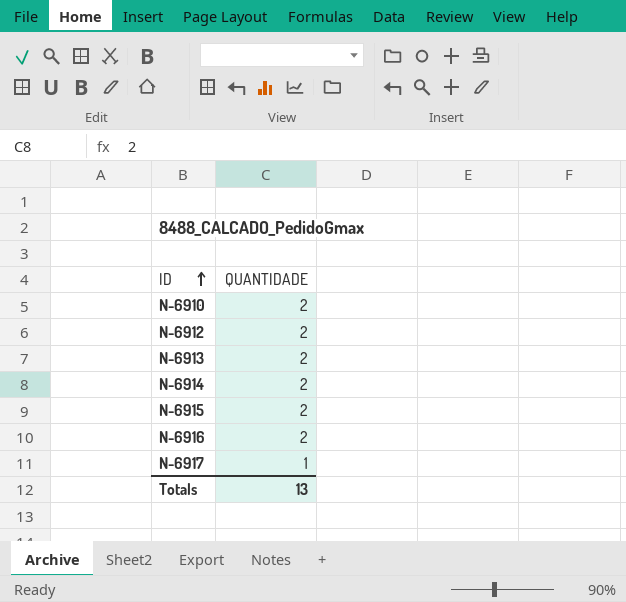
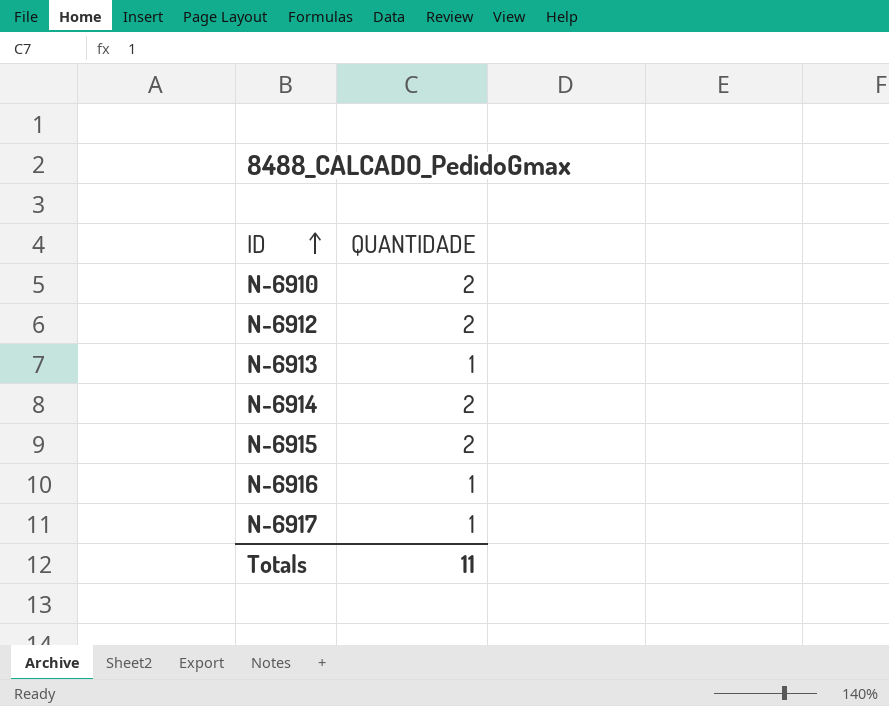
N-6913 | QUANTIDADE: 2 -> 1
N-6916 | QUANTIDADE: 2 -> 1
Totals | QUANTIDADE: 13 -> 11

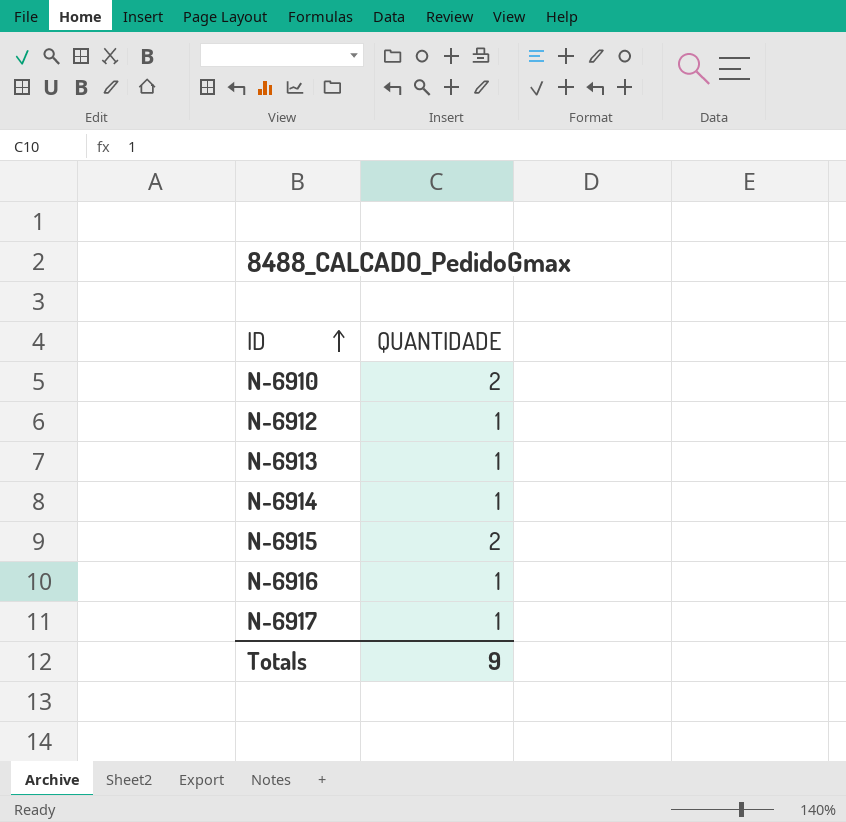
N-6912 | QUANTIDADE: 2 -> 1
N-6914 | QUANTIDADE: 2 -> 1
Totals | QUANTIDADE: 11 -> 9

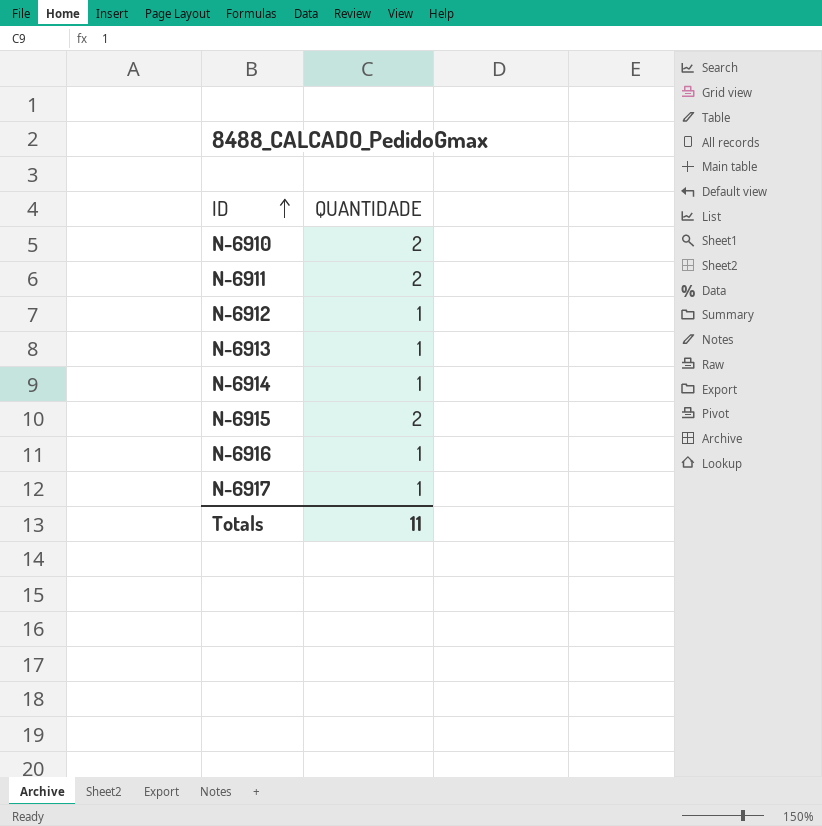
row N-6911: none -> 2
Totals | QUANTIDADE: 9 -> 11

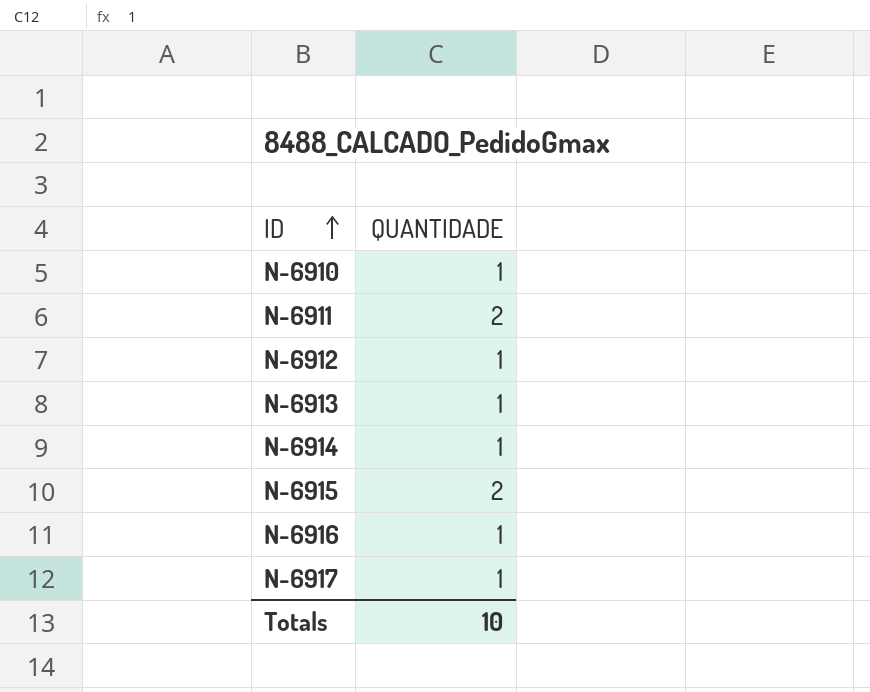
N-6910 | QUANTIDADE: 2 -> 1
Totals | QUANTIDADE: 11 -> 10

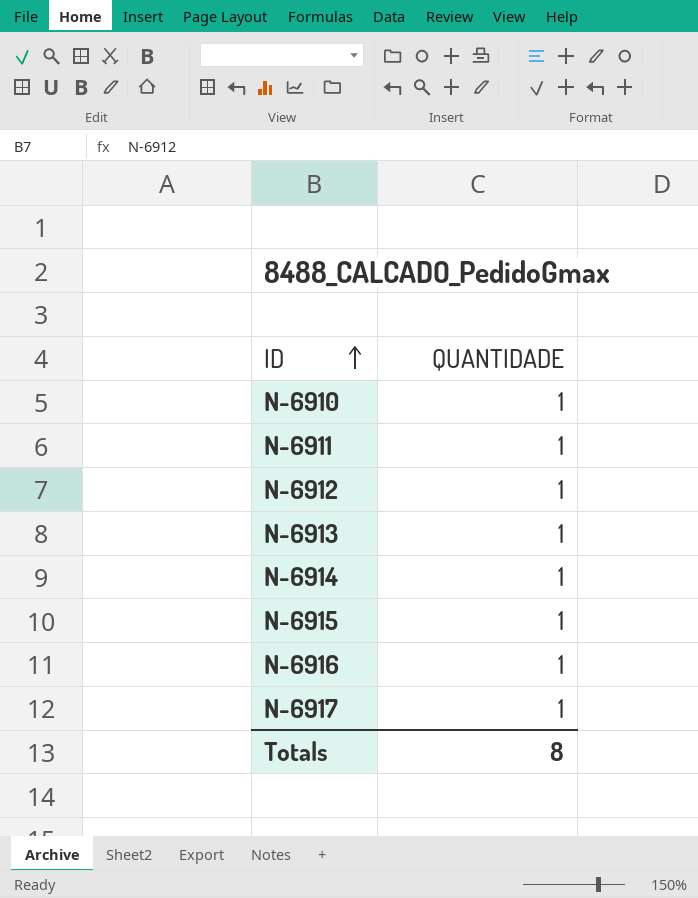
N-6911 | QUANTIDADE: 2 -> 1
N-6915 | QUANTIDADE: 2 -> 1
Totals | QUANTIDADE: 10 -> 8

